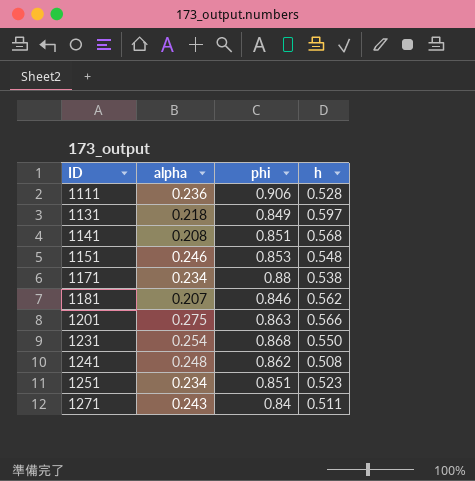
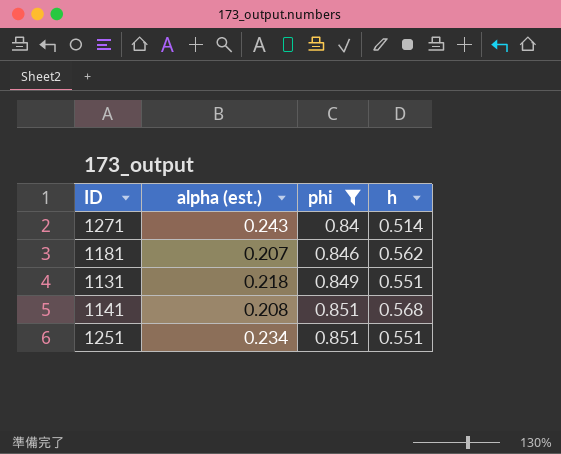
filter: none -> phi <= 0.851
row order: ID ascending -> phi ascending
column name: alpha -> alpha (est.)
1271 | h: 0.511 -> 0.514
1131 | h: 0.597 -> 0.551
1251 | h: 0.523 -> 0.551

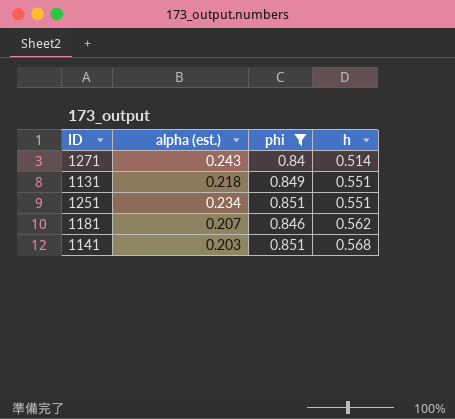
row order: phi ascending -> h ascending
1141 | alpha (est.): 0.208 -> 0.203

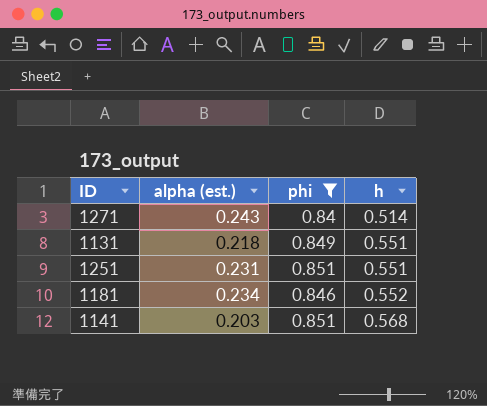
1251 | alpha (est.): 0.234 -> 0.231
1181 | alpha (est.): 0.207 -> 0.234
1181 | h: 0.562 -> 0.552

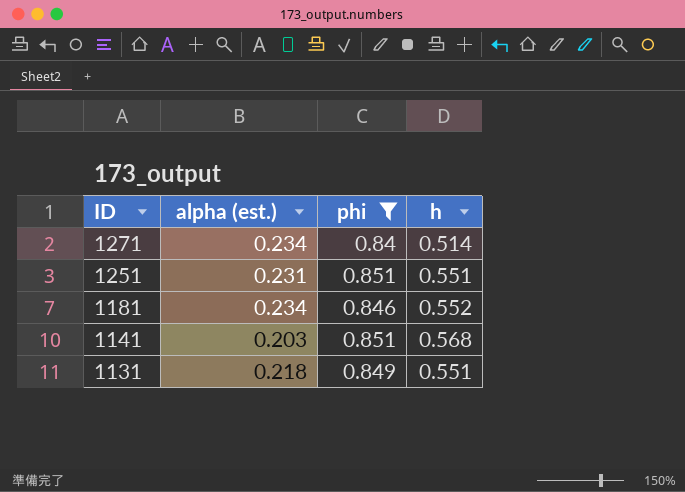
row order: h ascending -> ID descending
1271 | alpha (est.): 0.243 -> 0.234

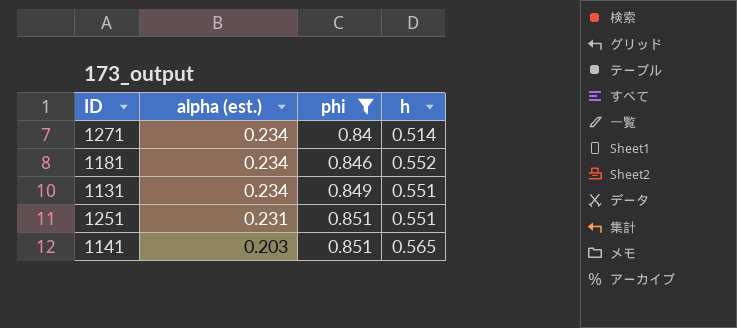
row order: ID descending -> alpha (est.) descending
1131 | alpha (est.): 0.218 -> 0.234
1141 | h: 0.568 -> 0.565

